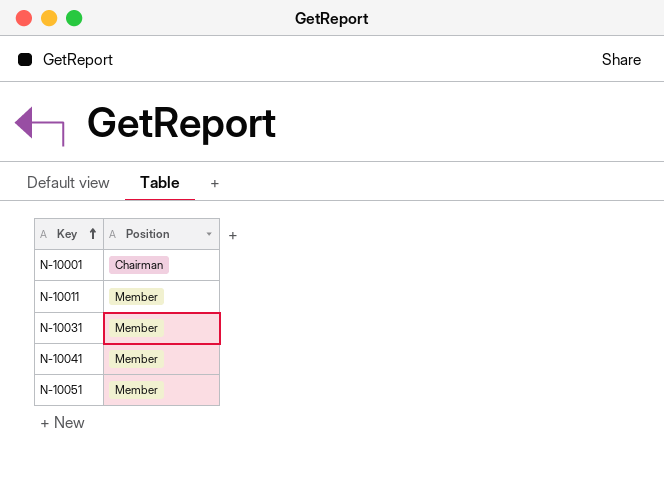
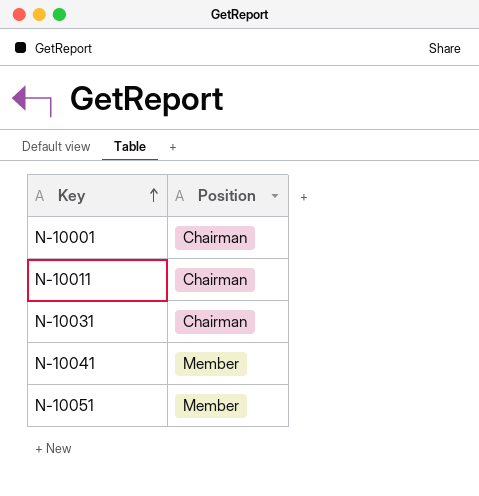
N-10011 | Position: Member -> Chairman
N-10031 | Position: Member -> Chairman

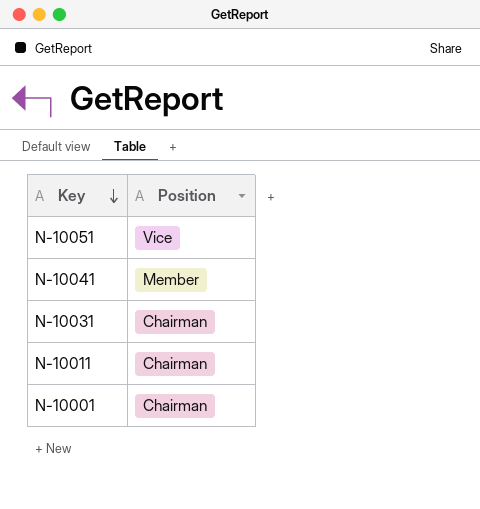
row order: Key ascending -> Key descending
N-10051 | Position: Member -> Vice

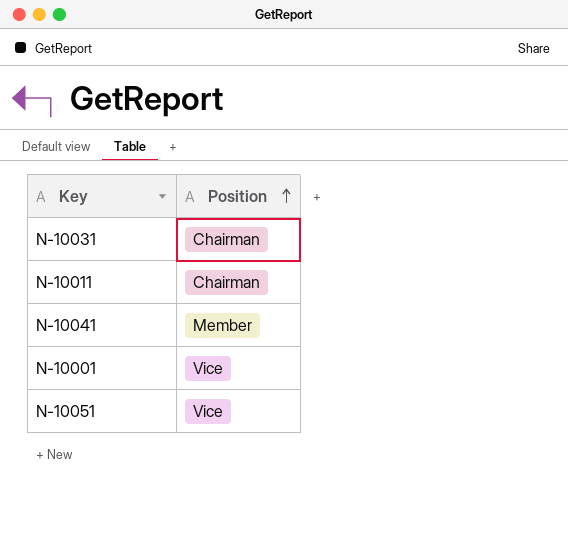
row order: Key descending -> Position ascending
N-10001 | Position: Chairman -> Vice

